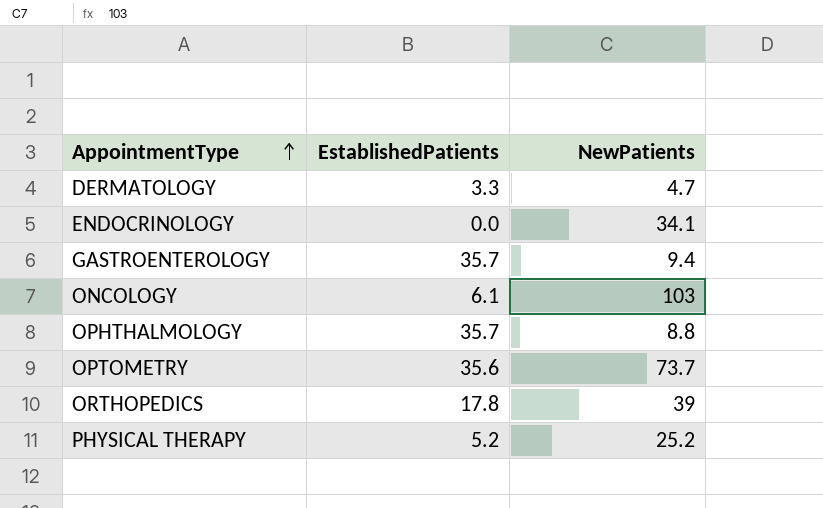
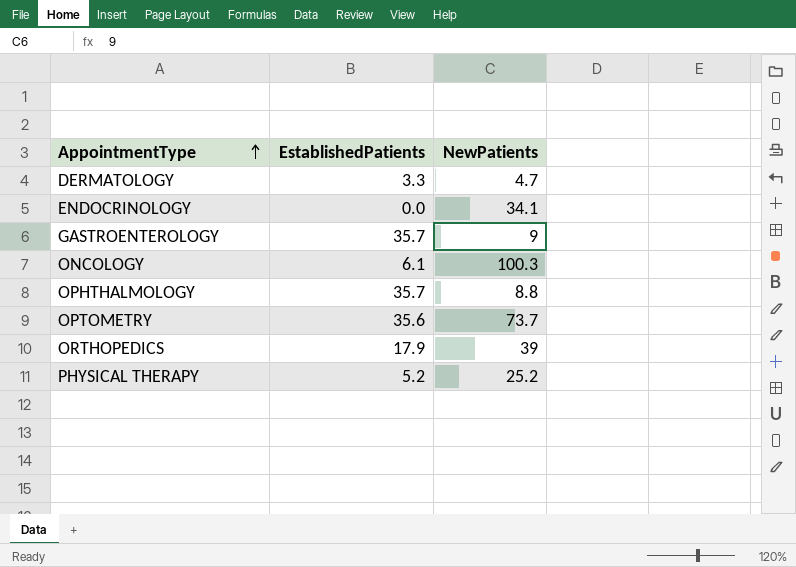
GASTROENTEROLOGY | NewPatients: 9.4 -> 9
ONCOLOGY | NewPatients: 103 -> 100.3
ORTHOPEDICS | EstablishedPatients: 17.8 -> 17.9

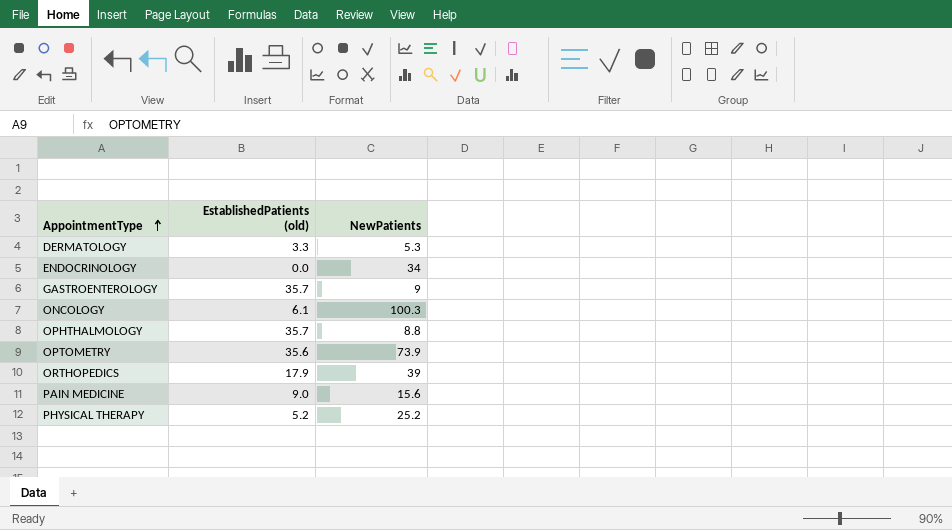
column name: EstablishedPatients -> EstablishedPatients (old)
DERMATOLOGY | NewPatients: 4.7 -> 5.3
ENDOCRINOLOGY | NewPatients: 34.1 -> 34
OPTOMETRY | NewPatients: 73.7 -> 73.9
row PAIN MEDICINE: none -> 9.0 | 15.6

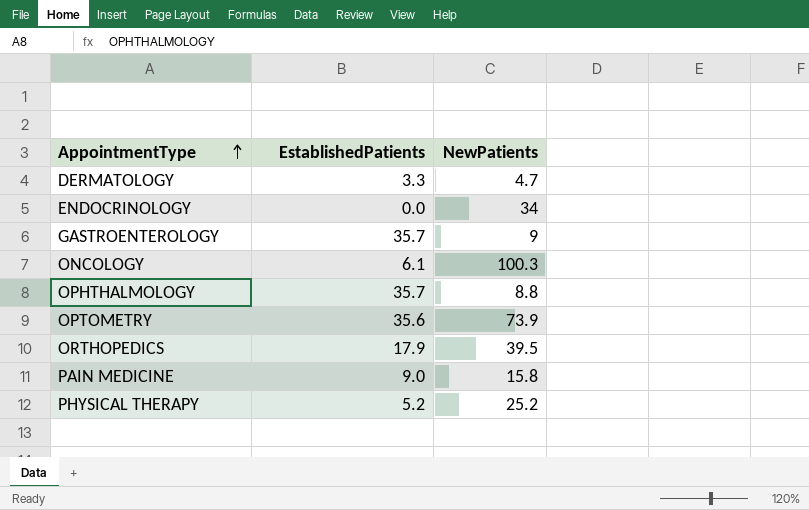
column name: EstablishedPatients (old) -> EstablishedPatients
DERMATOLOGY | NewPatients: 5.3 -> 4.7
ORTHOPEDICS | NewPatients: 39 -> 39.5
PAIN MEDICINE | NewPatients: 15.6 -> 15.8

